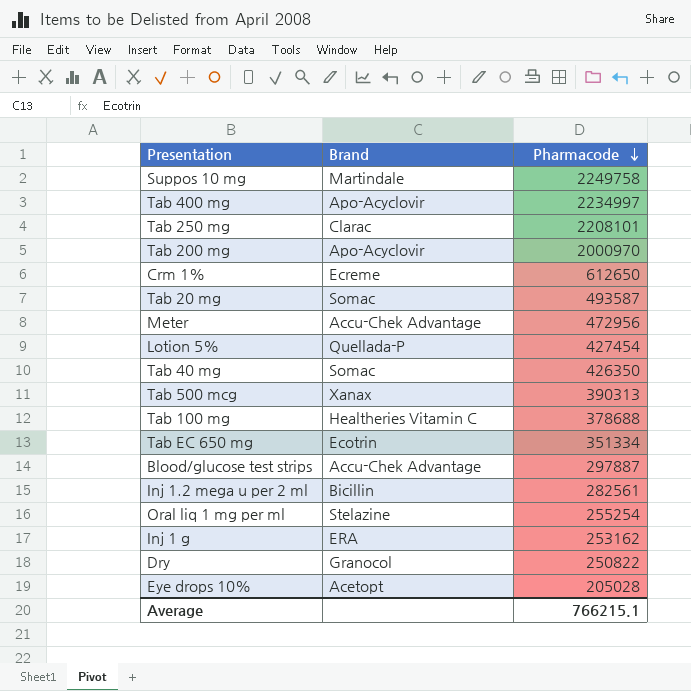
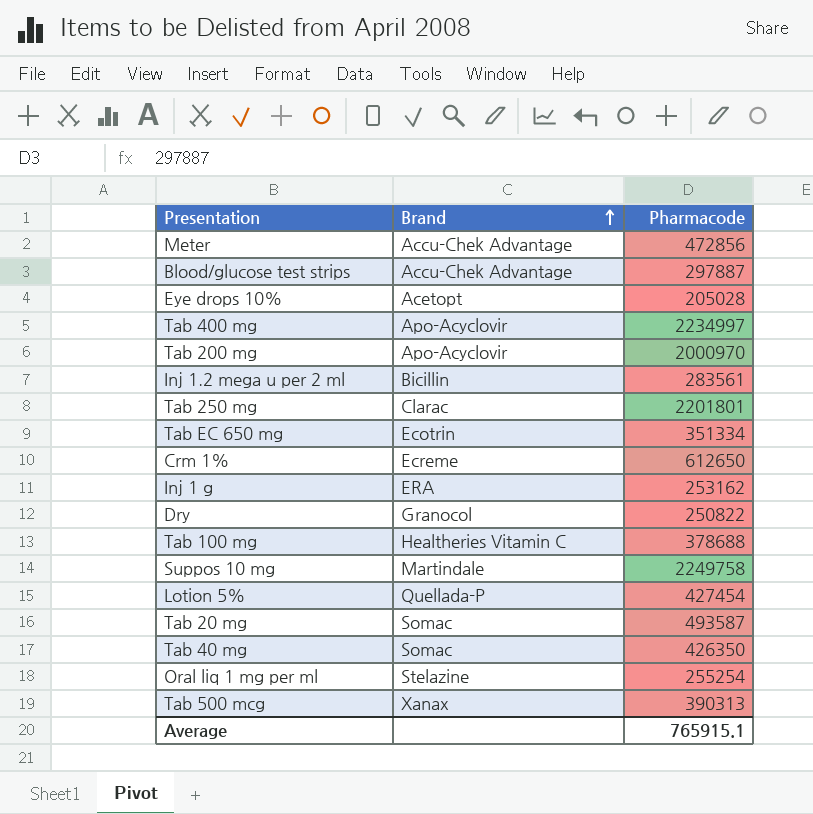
row order: Pharmacode descending -> Brand ascending
Meter | Pharmacode: 472956 -> 472856
Inj 1.2 mega u per 2 ml | Pharmacode: 282561 -> 283561
Tab 250 mg | Pharmacode: 2208101 -> 2201801
Average | Pharmacode: 766215.1 -> 765915.1

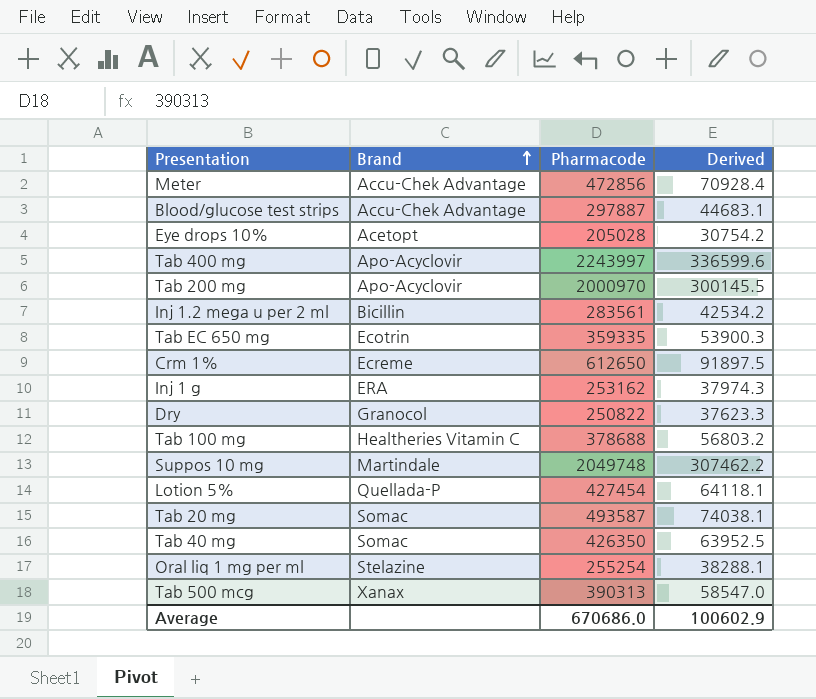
column Derived | formula: none -> [Pharmacode] * 0.15
row Tab 250 mg: Clarac | 2201801 -> none
Tab 400 mg | Pharmacode: 2234997 -> 2243997
Tab EC 650 mg | Pharmacode: 351334 -> 359335
Suppos 10 mg | Pharmacode: 2249758 -> 2049748
Average | Pharmacode: 765915.1 -> 670686.0

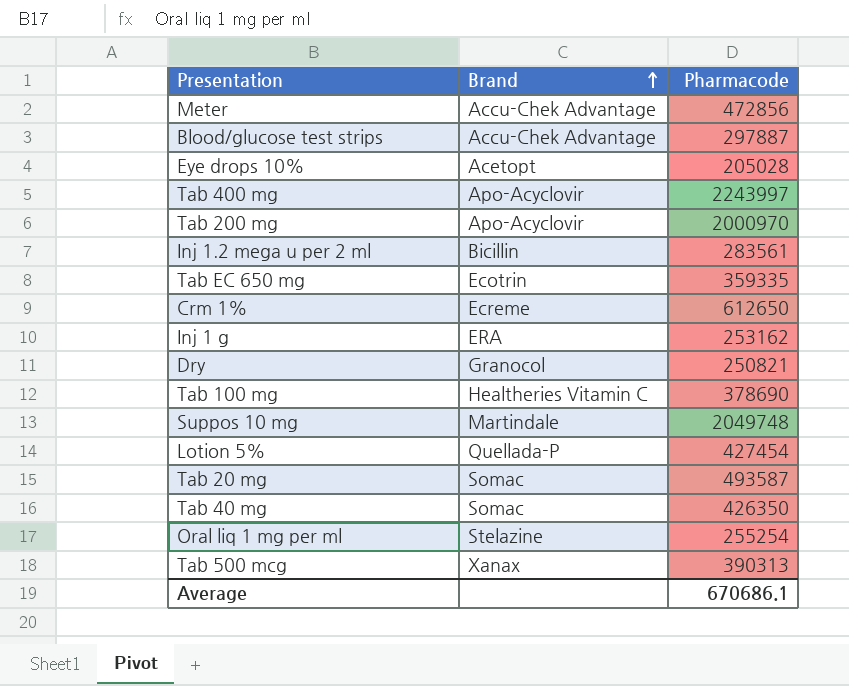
column Derived | formula: [Pharmacode] * 0.15 -> none
Dry | Pharmacode: 250822 -> 250821
Tab 100 mg | Pharmacode: 378688 -> 378690
Average | Pharmacode: 670686.0 -> 670686.1

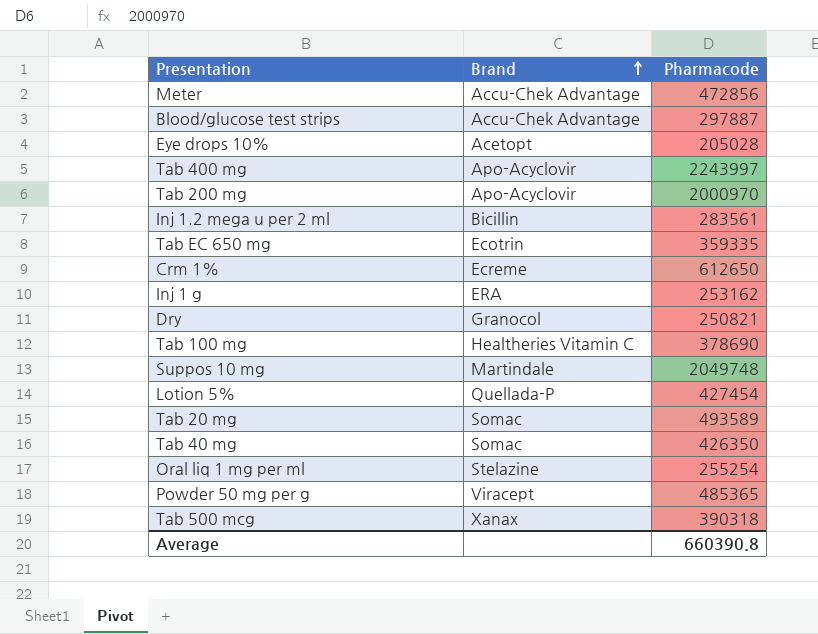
Tab 20 mg | Pharmacode: 493587 -> 493589
row Powder 50 mg per g: none -> Viracept | 485365
Tab 500 mcg | Pharmacode: 390313 -> 390318
Average | Pharmacode: 670686.1 -> 660390.8

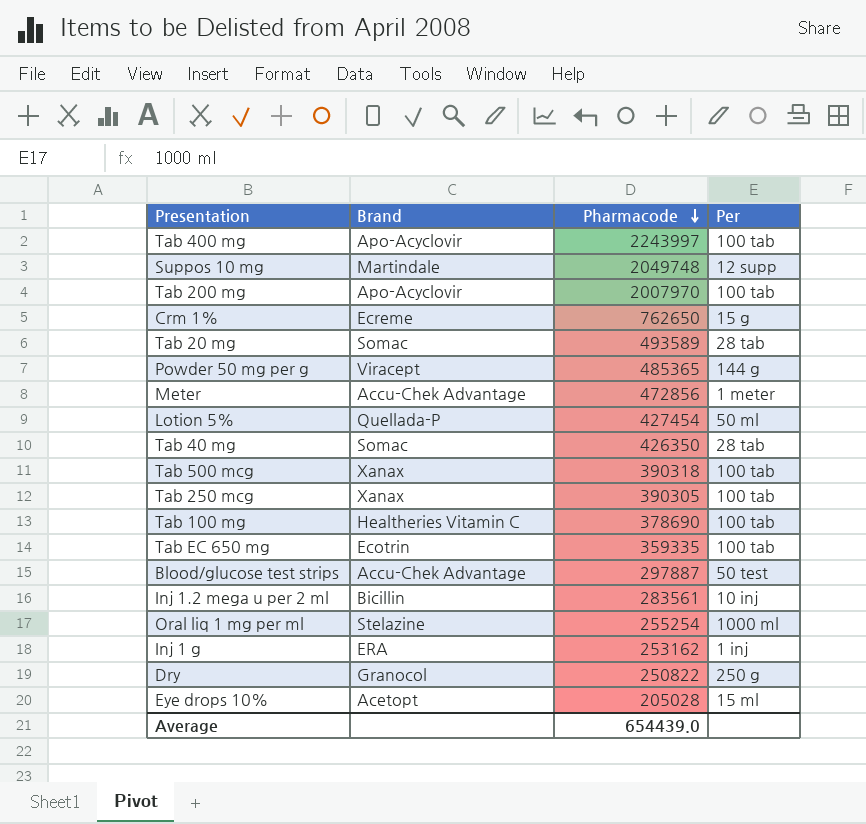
row order: Brand ascending -> Pharmacode descending
column Per | position: none -> 4
Tab 200 mg | Pharmacode: 2000970 -> 2007970
Crm 1% | Pharmacode: 612650 -> 762650
row Tab 250 mcg: none -> Xanax | 390305 | 100 tab
Dry | Pharmacode: 250821 -> 250822
Average | Pharmacode: 660390.8 -> 654439.0

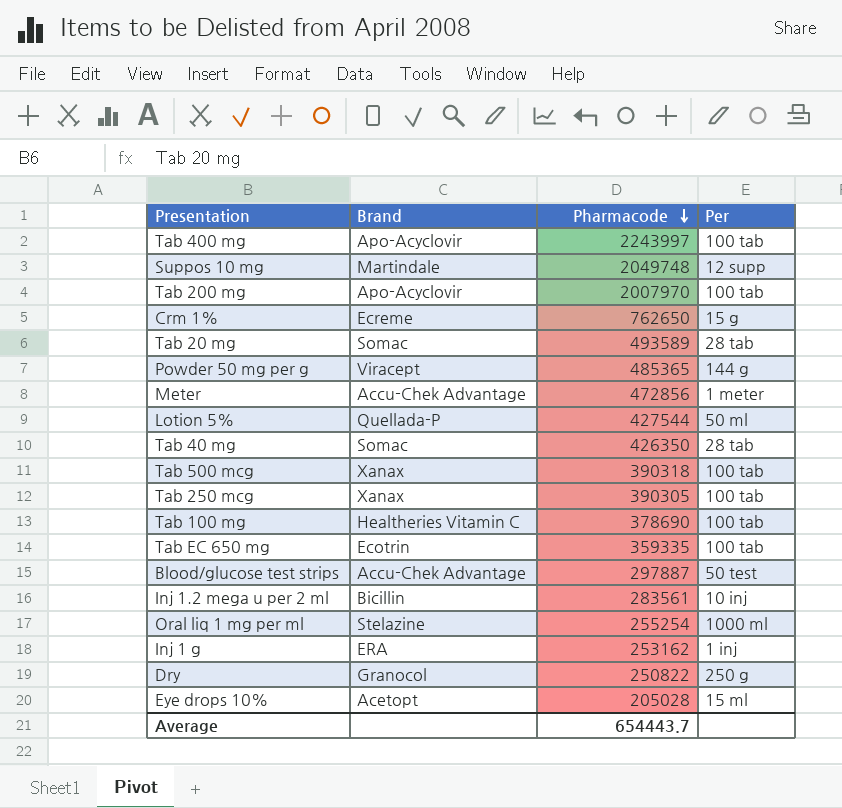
Lotion 5% | Pharmacode: 427454 -> 427544
Average | Pharmacode: 654439.0 -> 654443.7

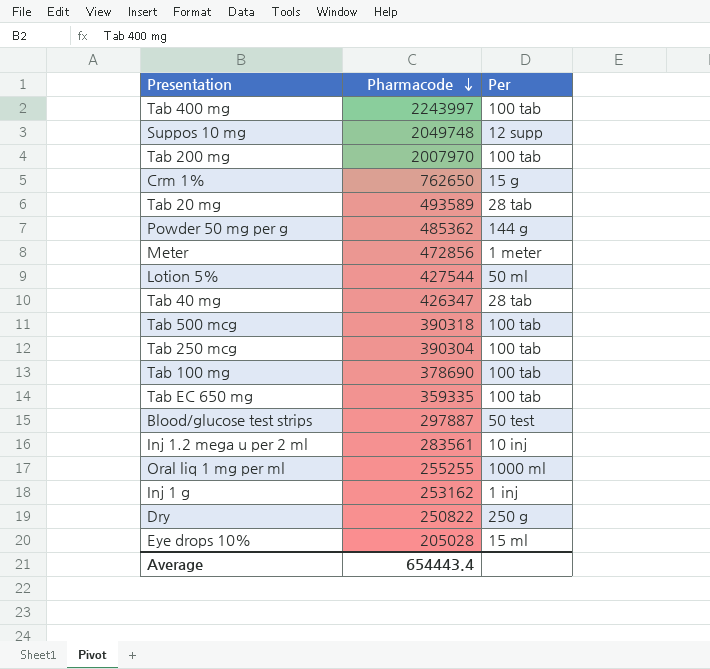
column Brand | position: 2 -> none
Powder 50 mg per g | Pharmacode: 485365 -> 485362
Tab 40 mg | Pharmacode: 426350 -> 426347
Tab 250 mcg | Pharmacode: 390305 -> 390304
Oral liq 1 mg per ml | Pharmacode: 255254 -> 255255
Average | Pharmacode: 654443.7 -> 654443.4

